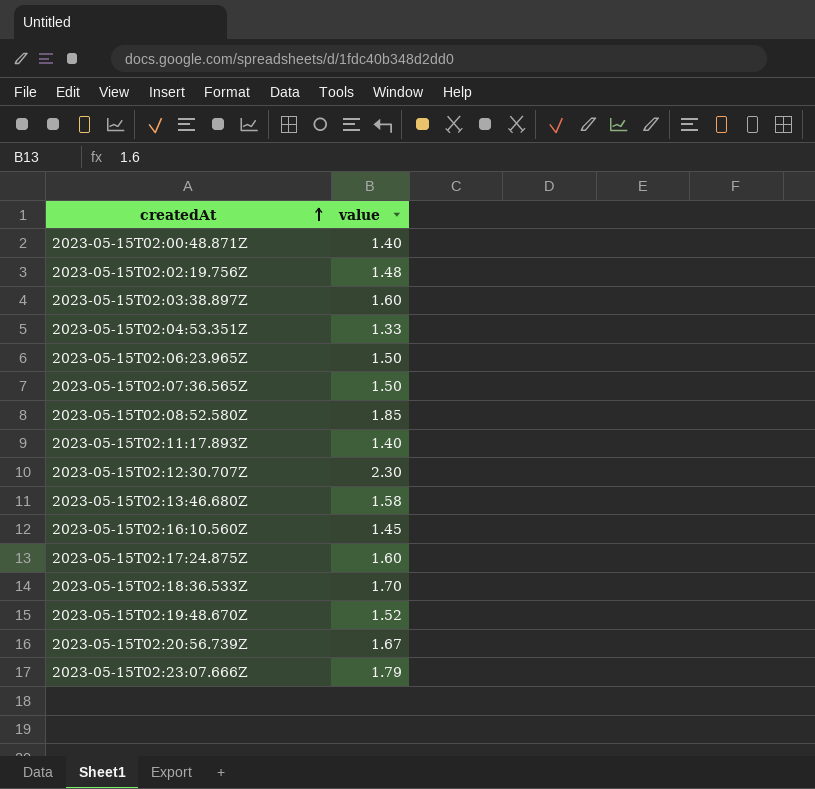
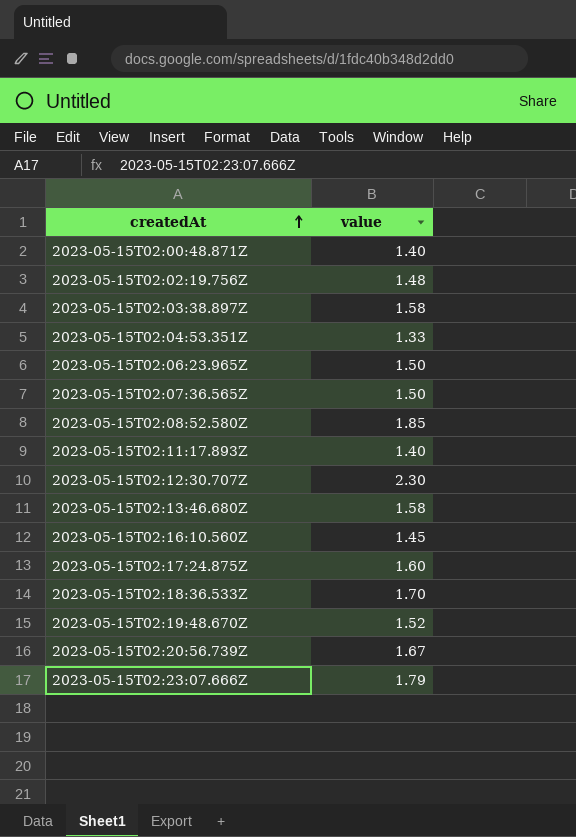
2023-05-15T02:03:38.897Z | value: 1.60 -> 1.58

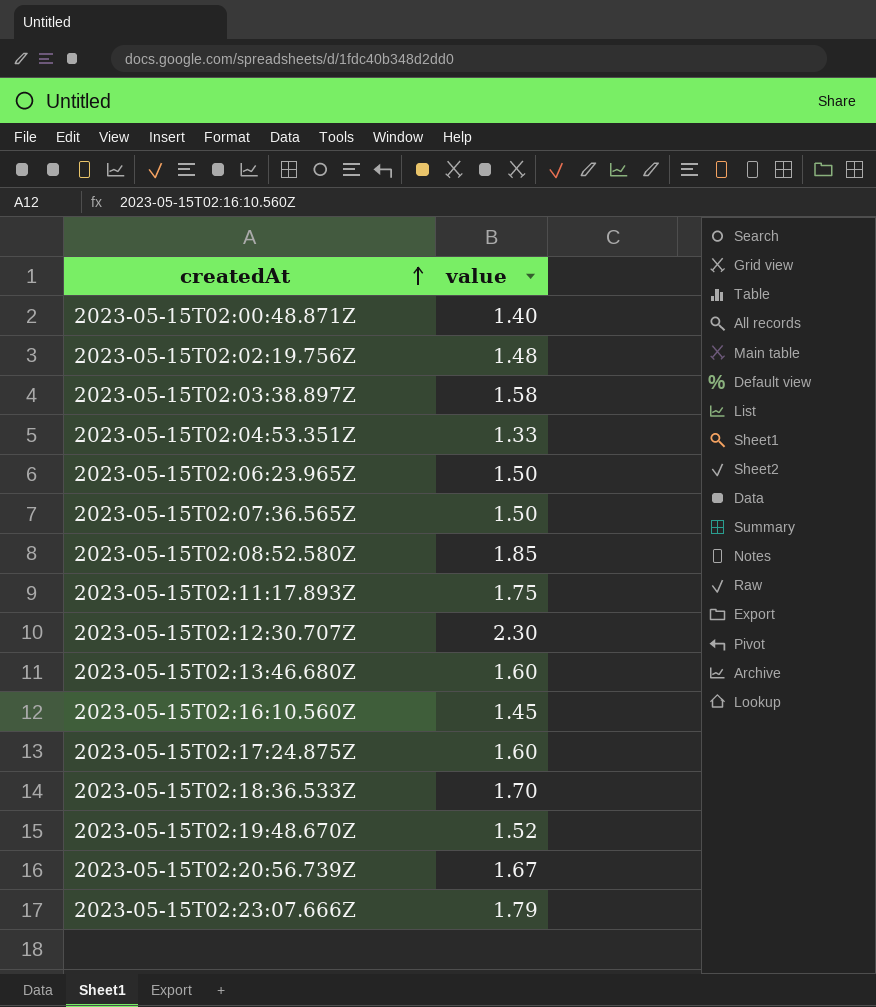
2023-05-15T02:11:17.893Z | value: 1.40 -> 1.75
2023-05-15T02:13:46.680Z | value: 1.58 -> 1.60

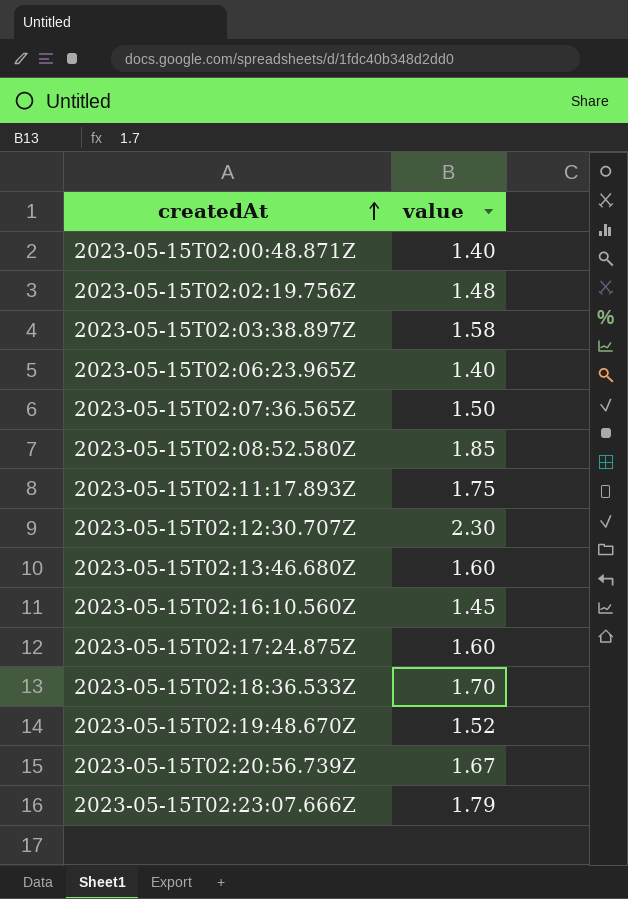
row 2023-05-15T02:04:53.351Z: 1.33 -> none
2023-05-15T02:06:23.965Z | value: 1.50 -> 1.40

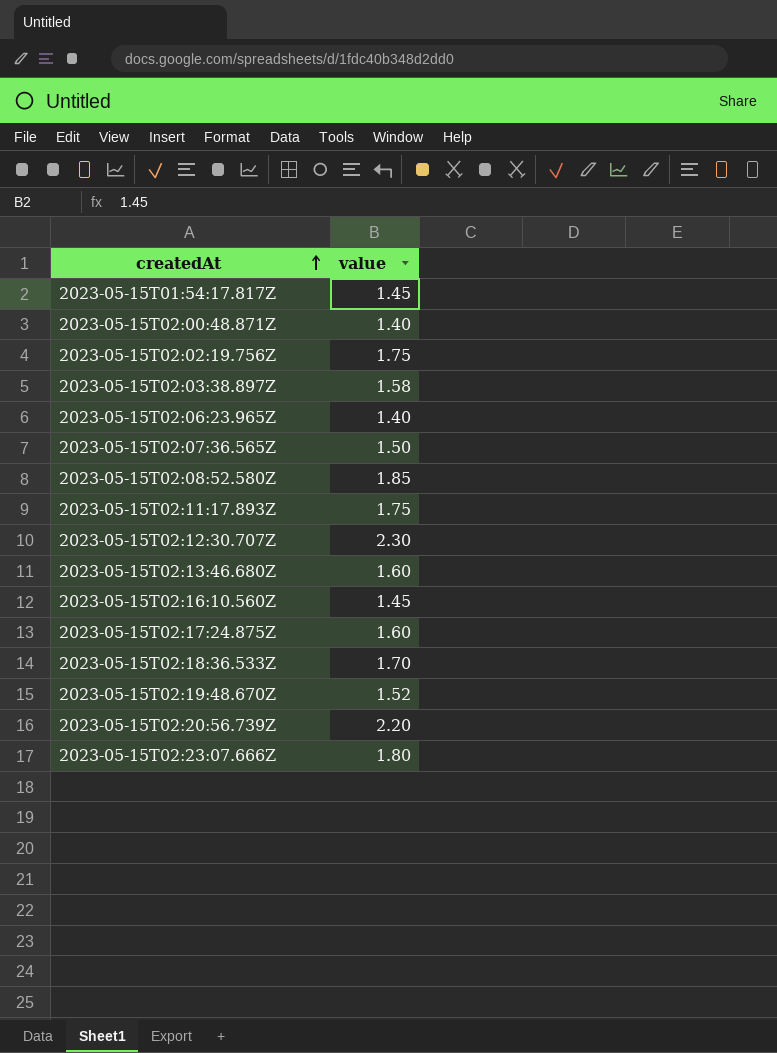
row 2023-05-15T01:54:17.817Z: none -> 1.45
2023-05-15T02:02:19.756Z | value: 1.48 -> 1.75
2023-05-15T02:20:56.739Z | value: 1.67 -> 2.20
2023-05-15T02:23:07.666Z | value: 1.79 -> 1.80

